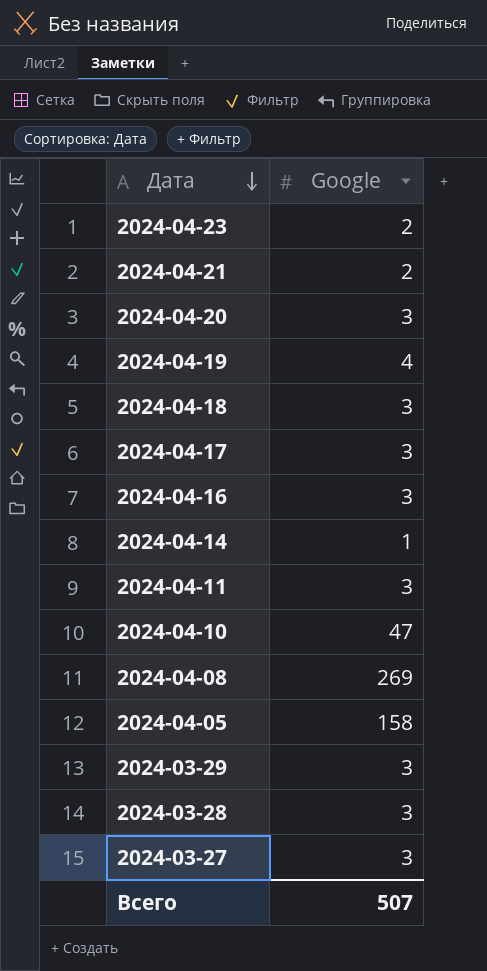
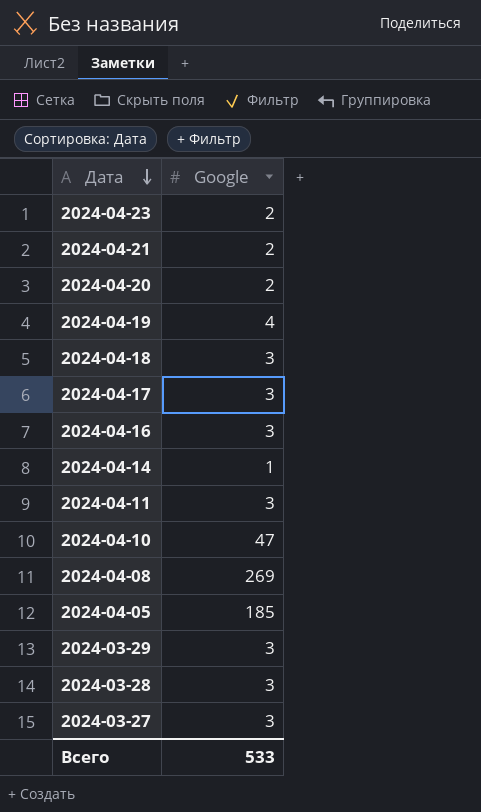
2024-04-20 | Google: 3 -> 2
2024-04-05 | Google: 158 -> 185
Всего | Google: 507 -> 533

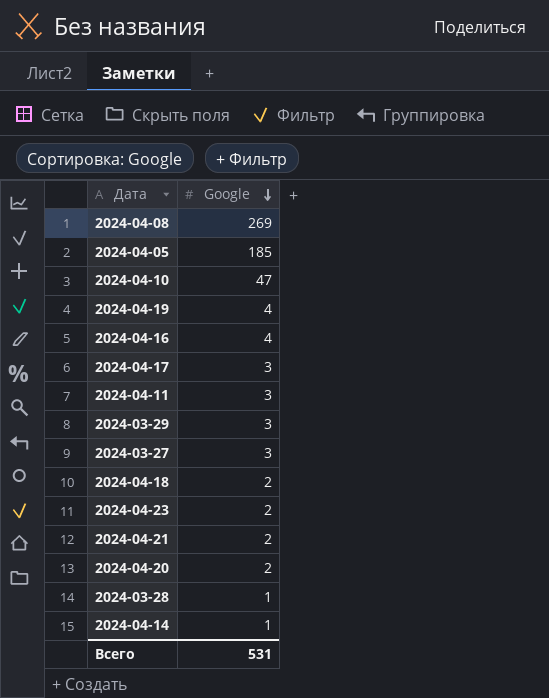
row order: Дата descending -> Google descending
2024-04-16 | Google: 3 -> 4
2024-04-18 | Google: 3 -> 2
2024-03-28 | Google: 3 -> 1
Всего | Google: 533 -> 531

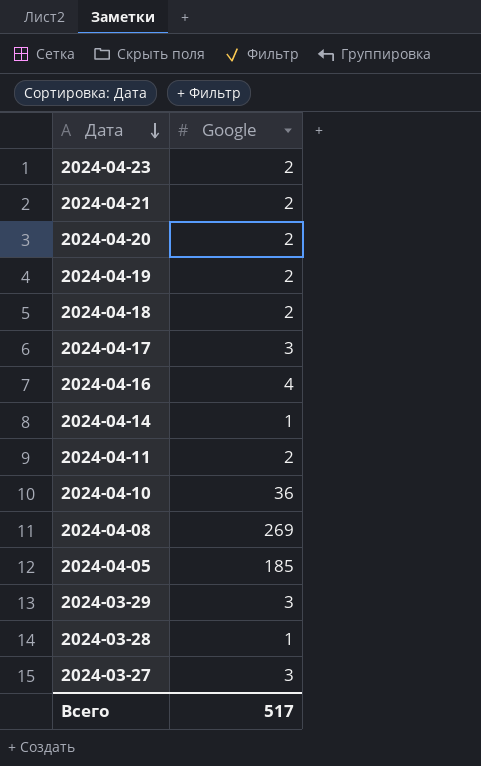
row order: Google descending -> Дата descending
2024-04-19 | Google: 4 -> 2
2024-04-11 | Google: 3 -> 2
2024-04-10 | Google: 47 -> 36
Всего | Google: 531 -> 517

